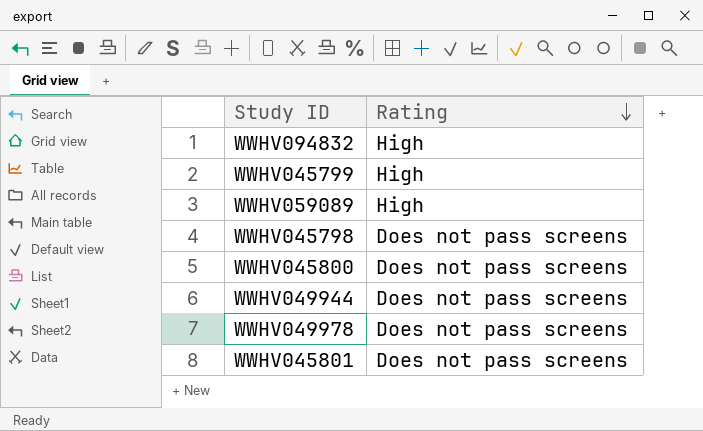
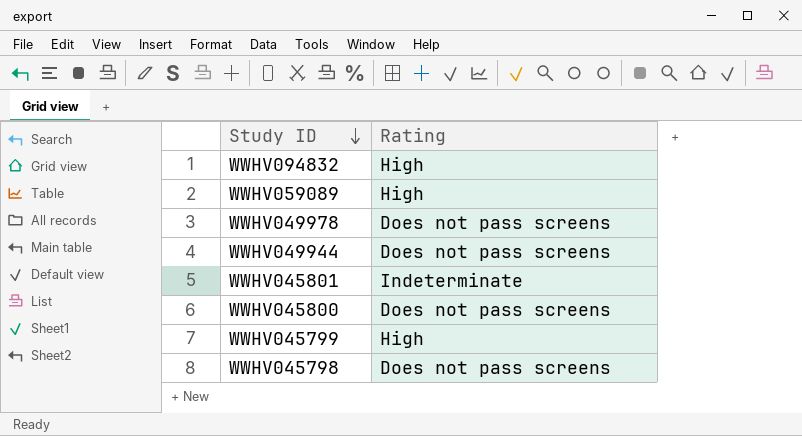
row order: Rating descending -> Study ID descending
WWHV045801 | Rating: Does not pass screens -> Indeterminate

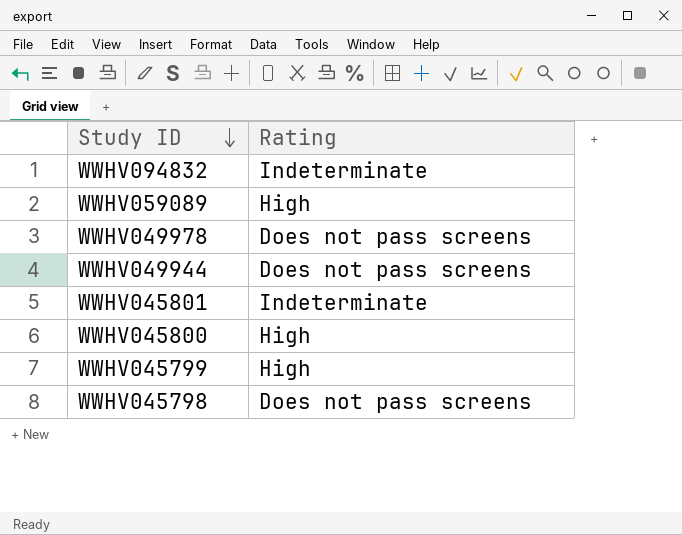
WWHV094832 | Rating: High -> Indeterminate
WWHV045800 | Rating: Does not pass screens -> High

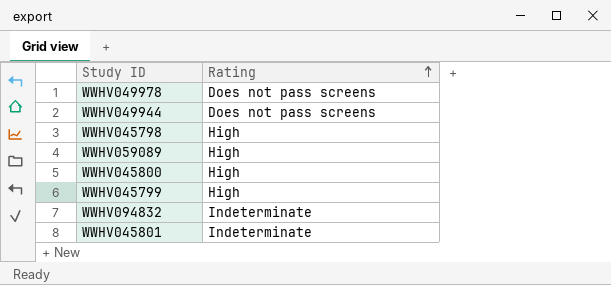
row order: Study ID descending -> Rating ascending
WWHV045798 | Rating: Does not pass screens -> High

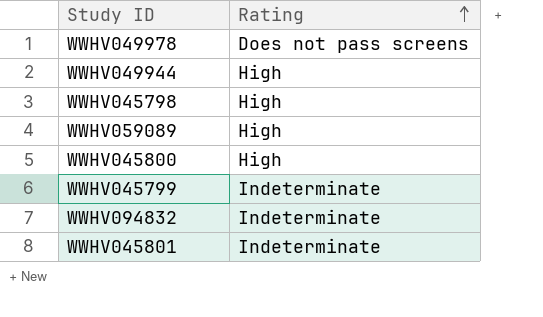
WWHV049944 | Rating: Does not pass screens -> High
WWHV045799 | Rating: High -> Indeterminate

